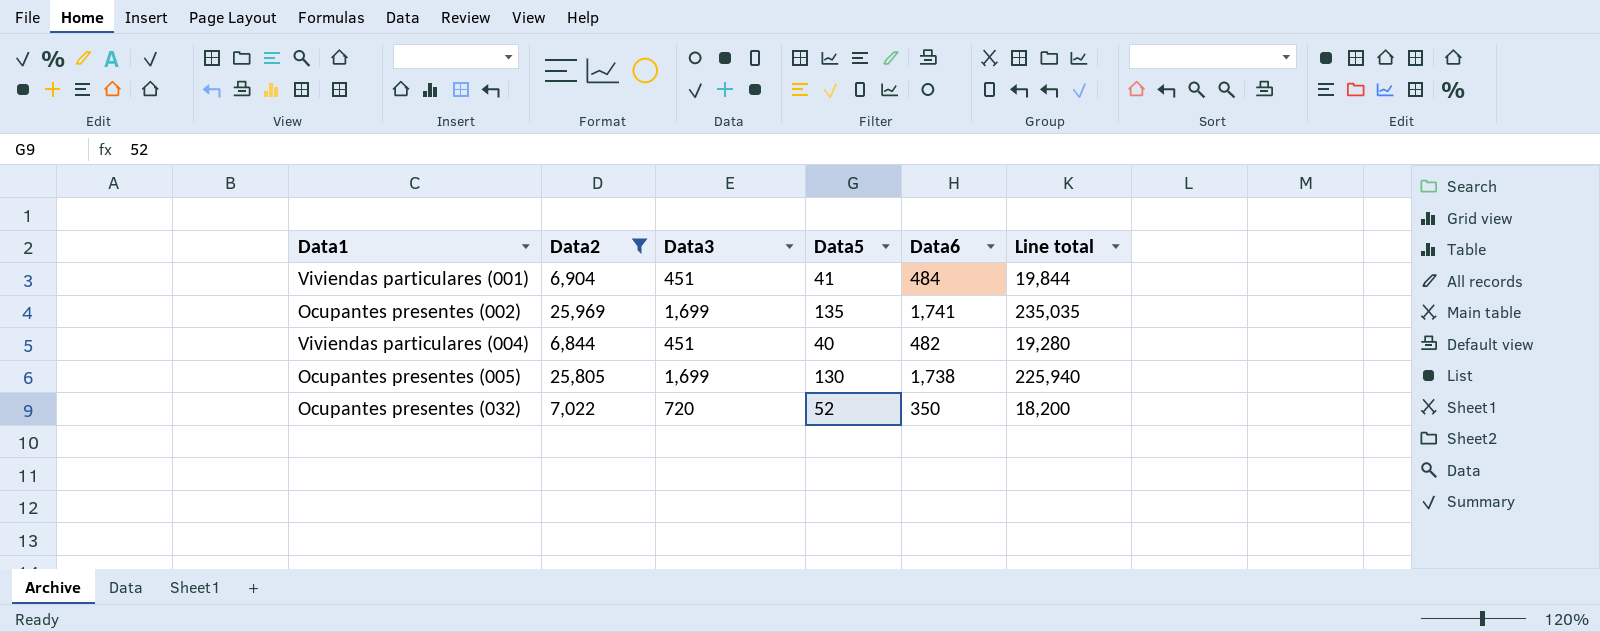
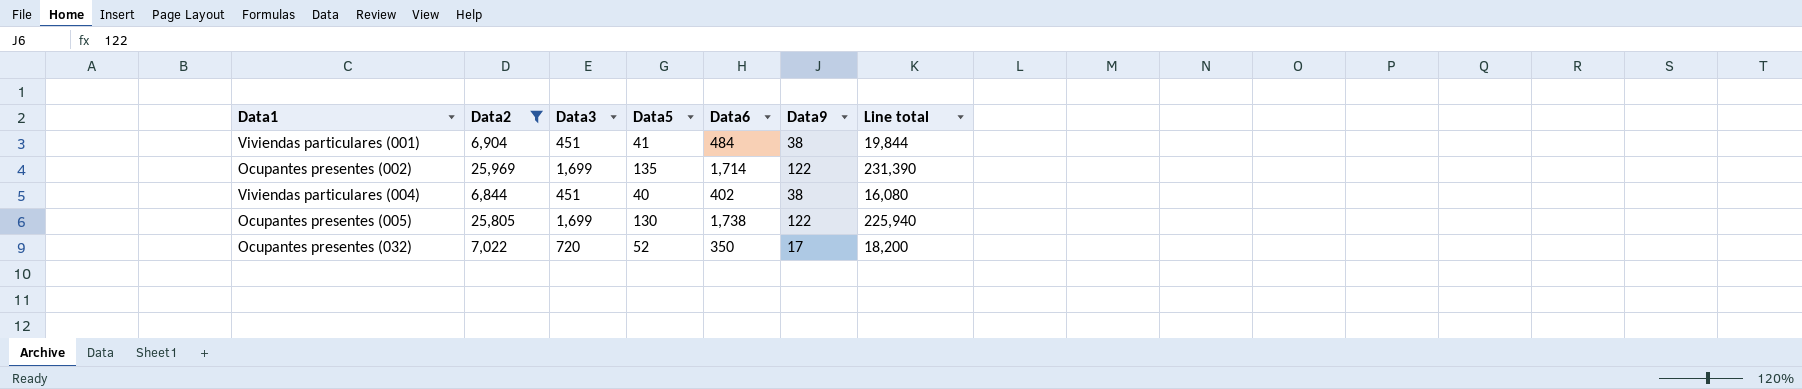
column Data9 | position: none -> 6
Ocupantes presentes (002) | Data6: 1,741 -> 1,714
Ocupantes presentes (002) | Line total: 235,035 -> 231,390
Viviendas particulares (004) | Data6: 482 -> 402
Viviendas particulares (004) | Line total: 19,280 -> 16,080

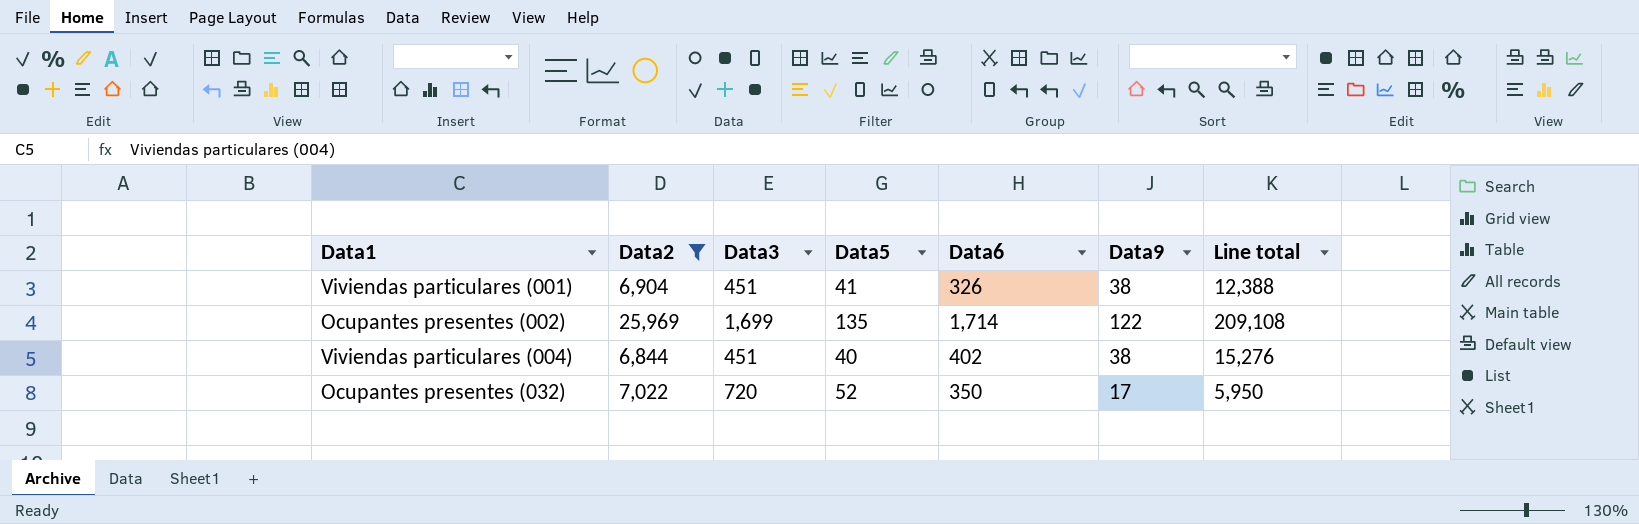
column Line total | formula: [Data5] * [Data6] -> [Data6] * [Data9]
row Ocupantes presentes (005): 25,805 | 1,699 | 130 | 1,738 | 122 | 225,940 -> none
Viviendas particulares (001) | Data6: 484 -> 326

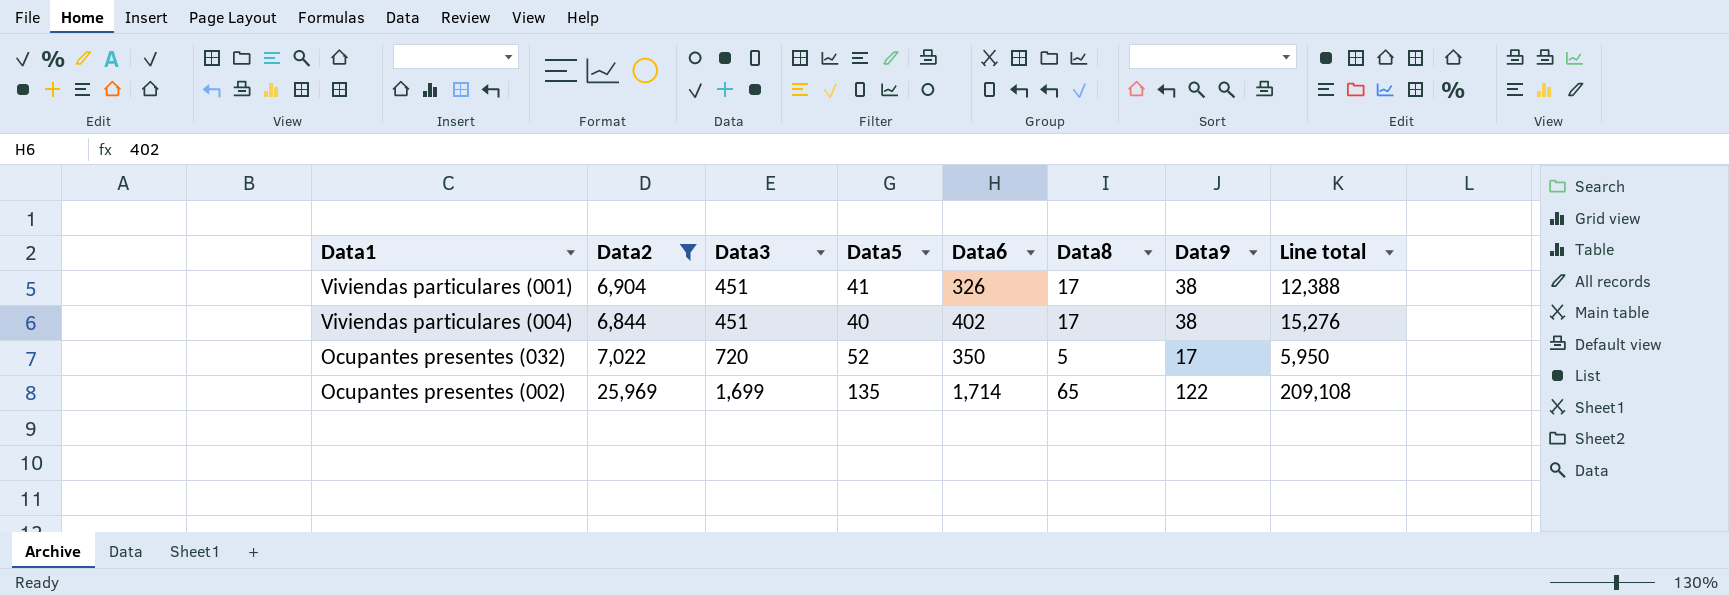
row order: none -> Data3 ascending
column Data8 | position: none -> 6

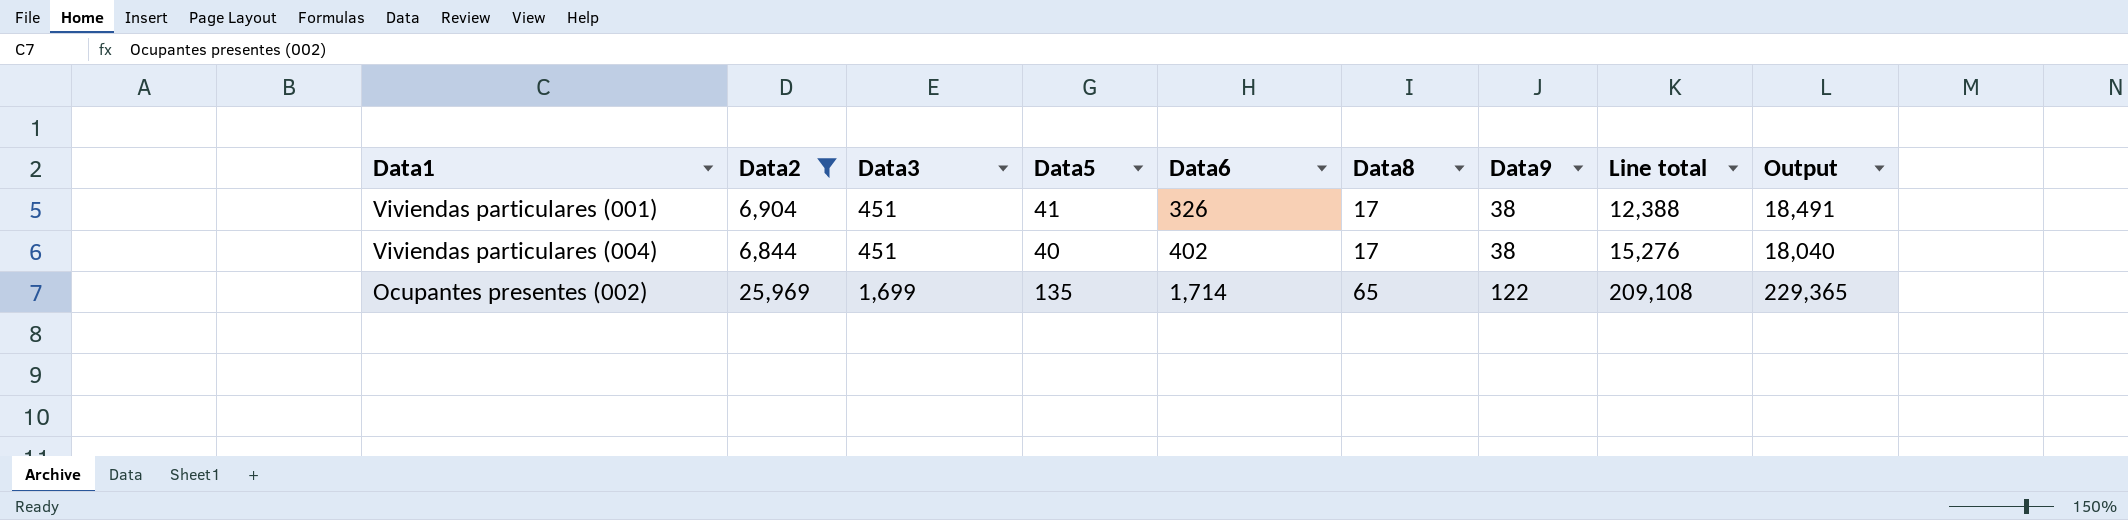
column Output | formula: none -> [Data3] * [Data5]
row Ocupantes presentes (032): 7,022 | 720 | 52 | 350 | 5 | 17 | 5,950 -> none

